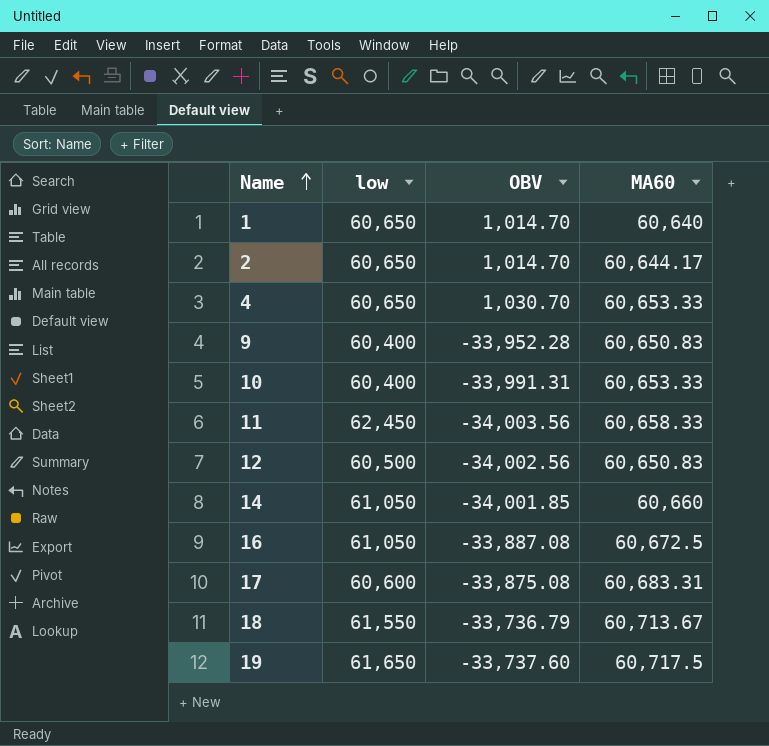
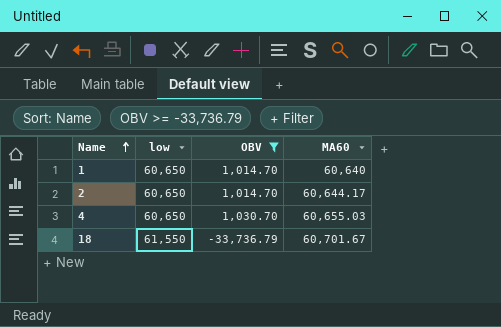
filter: none -> OBV >= -33,736.79
4 | MA60: 60,653.33 -> 60,655.03
18 | MA60: 60,713.67 -> 60,701.67

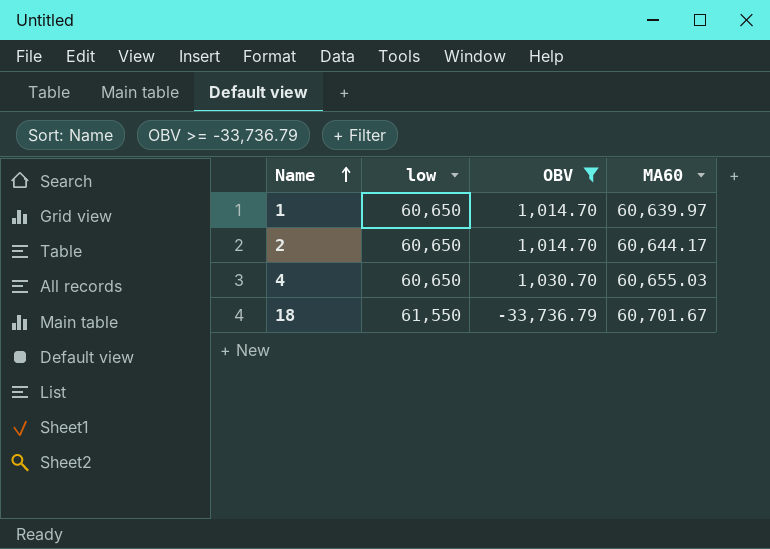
1 | MA60: 60,640 -> 60,639.97

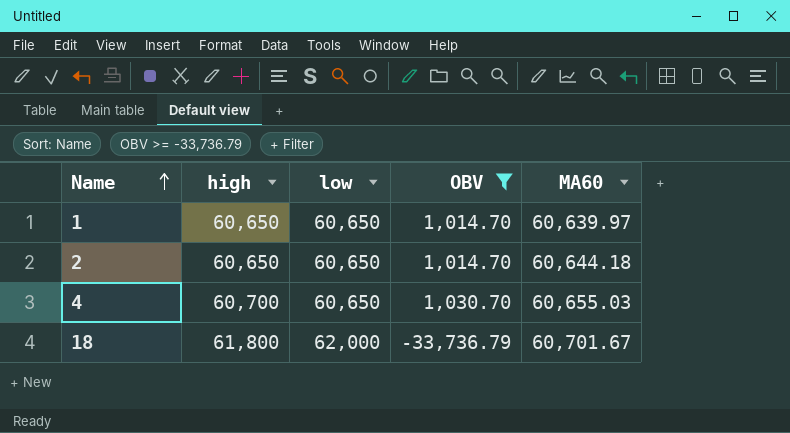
column high | position: none -> 2
2 | MA60: 60,644.17 -> 60,644.18
18 | low: 61,550 -> 62,000

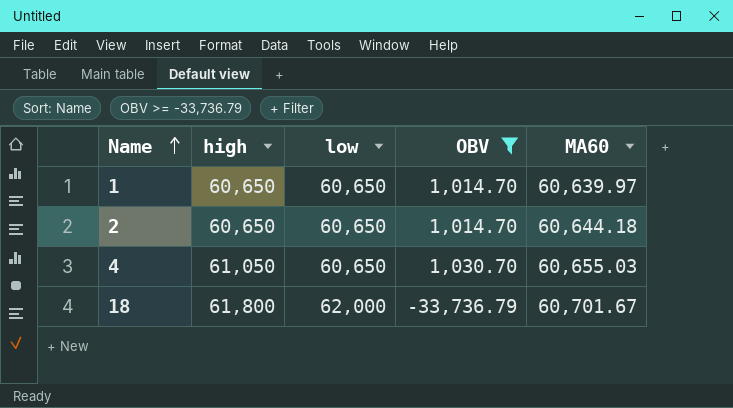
4 | high: 60,700 -> 61,050

